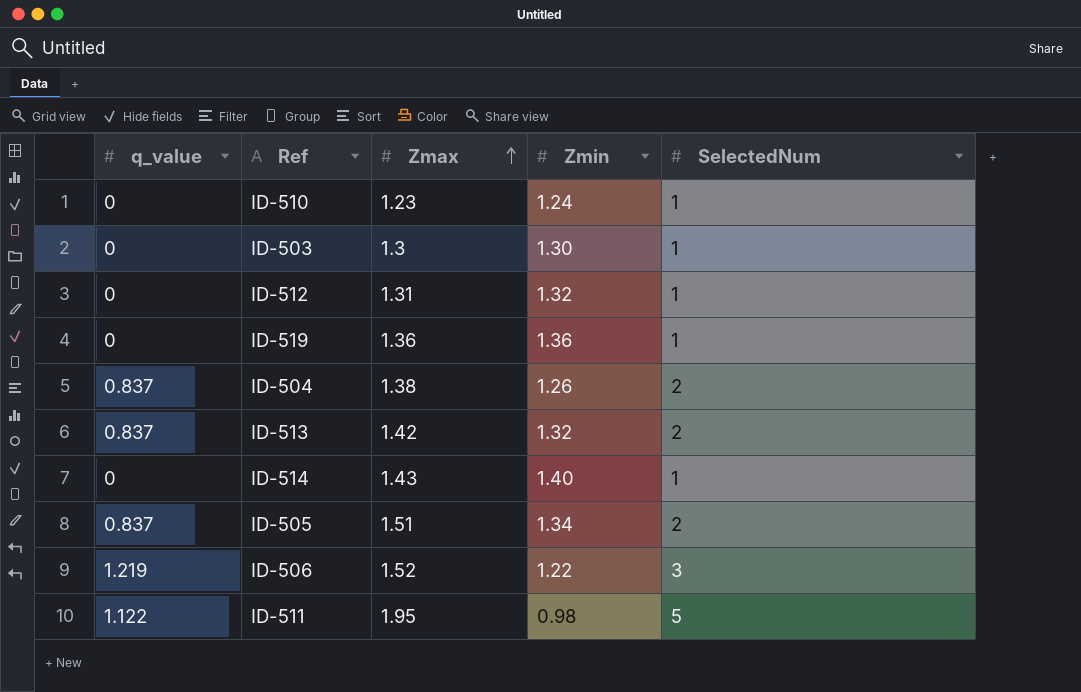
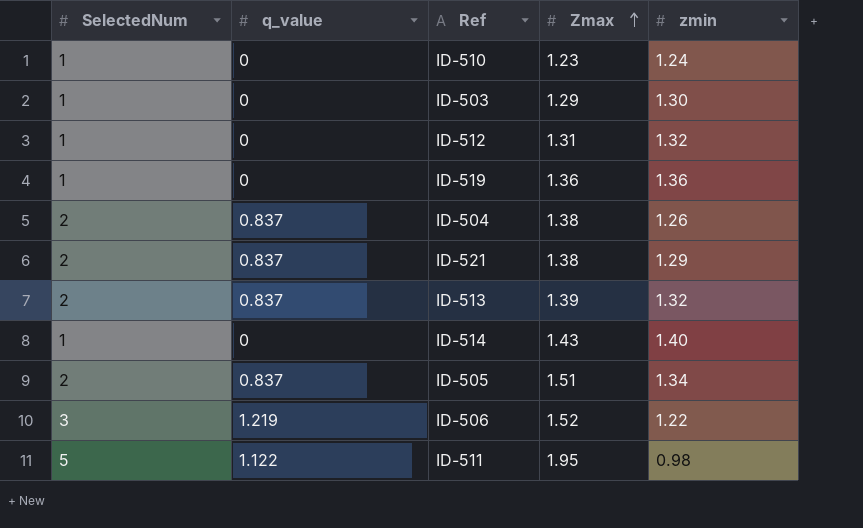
column SelectedNum | position: 5 -> 1
column name: Zmin -> zmin
ID-503 | Zmax: 1.3 -> 1.29
row ID-521: none -> 2 | 0.837 | 1.38 | 1.29
ID-513 | Zmax: 1.42 -> 1.39

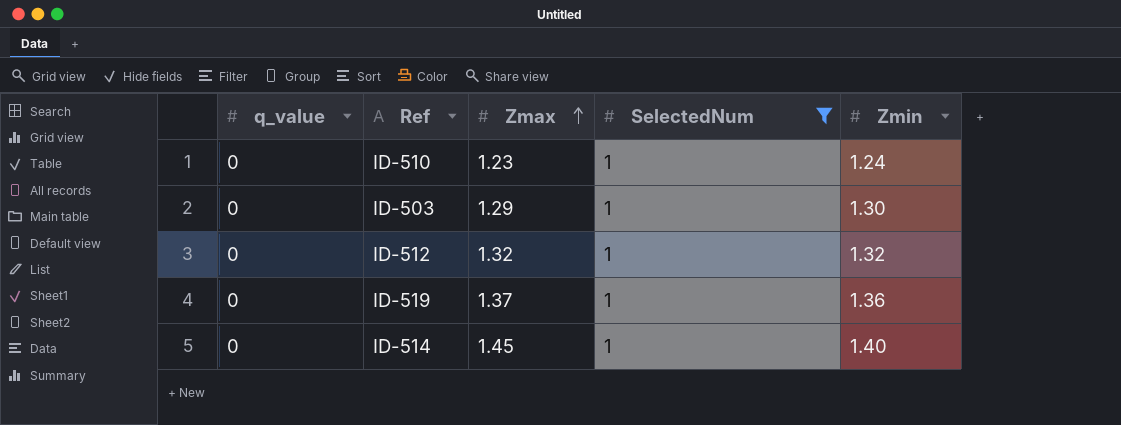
filter: none -> SelectedNum = 1
column SelectedNum | position: 1 -> 4
column name: zmin -> Zmin
ID-512 | Zmax: 1.31 -> 1.32
ID-519 | Zmax: 1.36 -> 1.37
ID-514 | Zmax: 1.43 -> 1.45

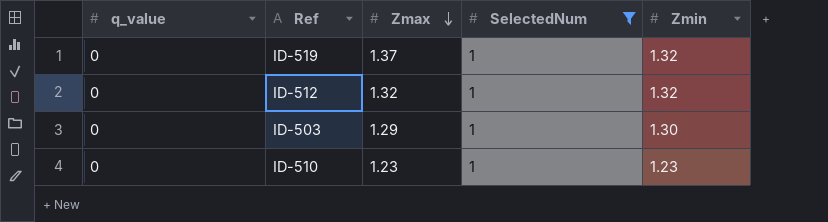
row order: Zmax ascending -> Zmax descending
row ID-514: 0 | 1.45 | 1 | 1.40 -> none
ID-519 | Zmin: 1.36 -> 1.32
ID-510 | Zmin: 1.24 -> 1.23

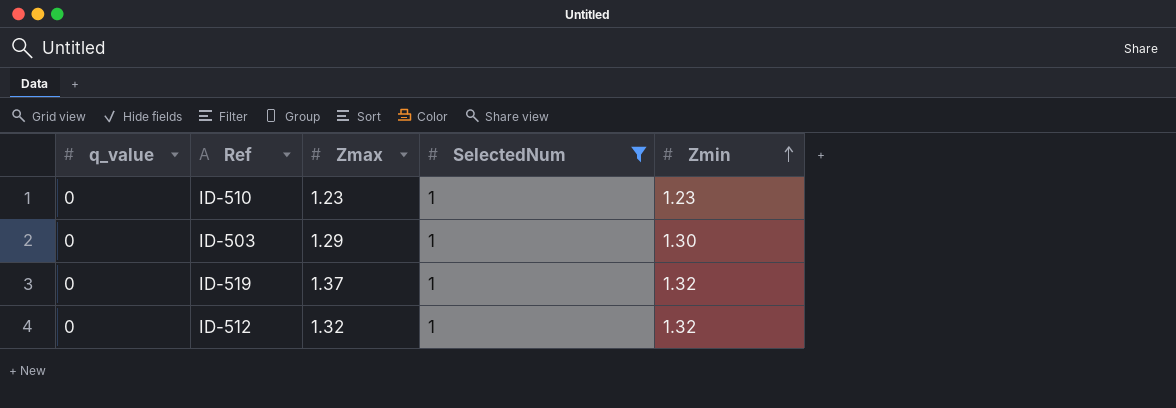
row order: Zmax descending -> Zmin ascending

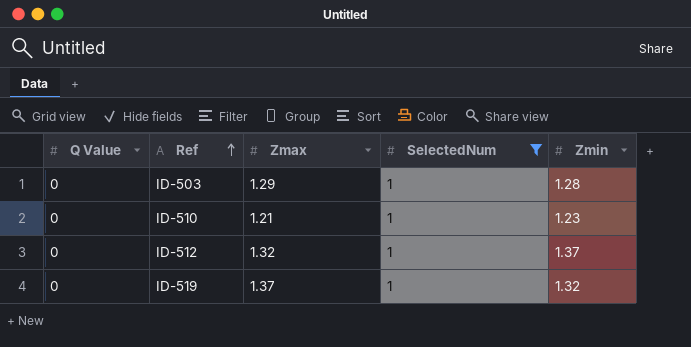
row order: Zmin ascending -> Ref ascending
column name: q_value -> Q Value
ID-503 | Zmin: 1.30 -> 1.28
ID-510 | Zmax: 1.23 -> 1.21
ID-512 | Zmin: 1.32 -> 1.37

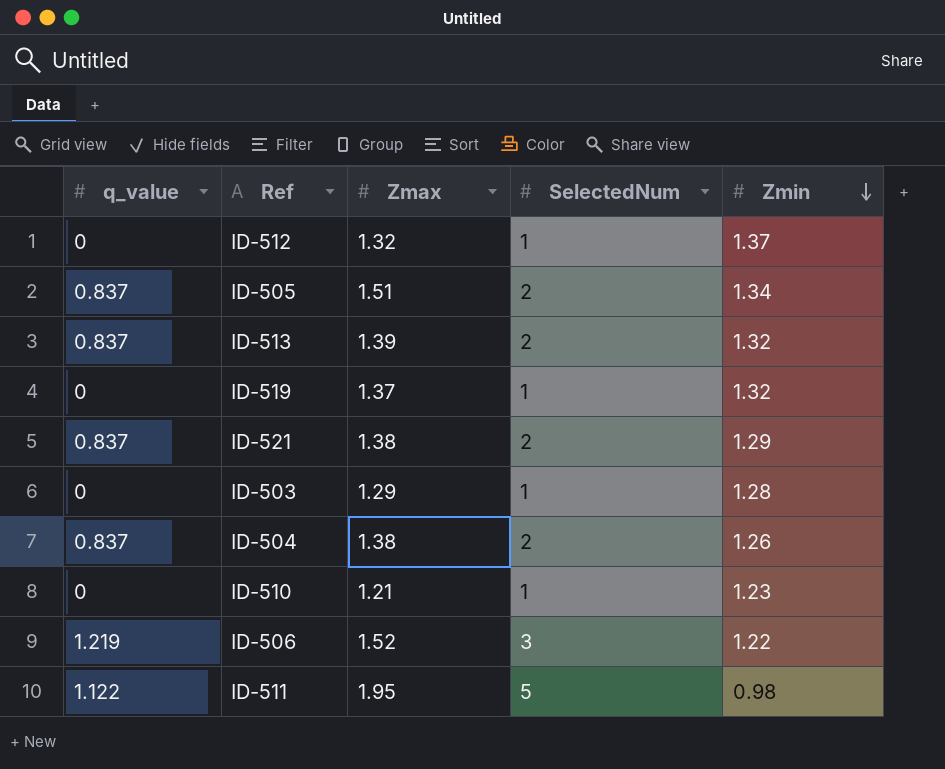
filter: SelectedNum = 1 -> none
row order: Ref ascending -> Zmin descending
column name: Q Value -> q_value

